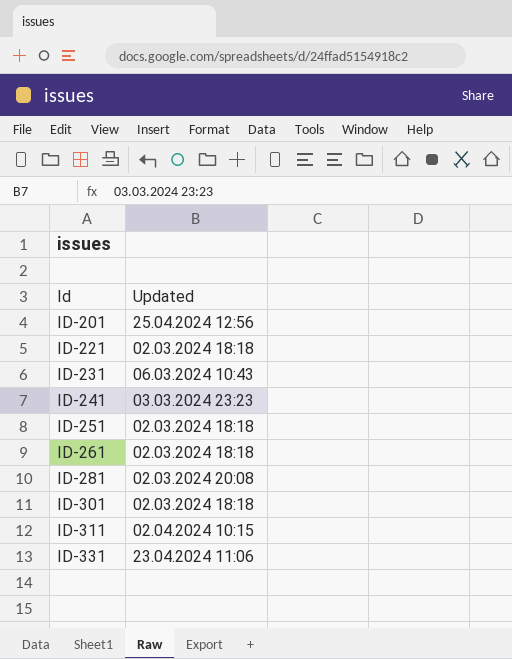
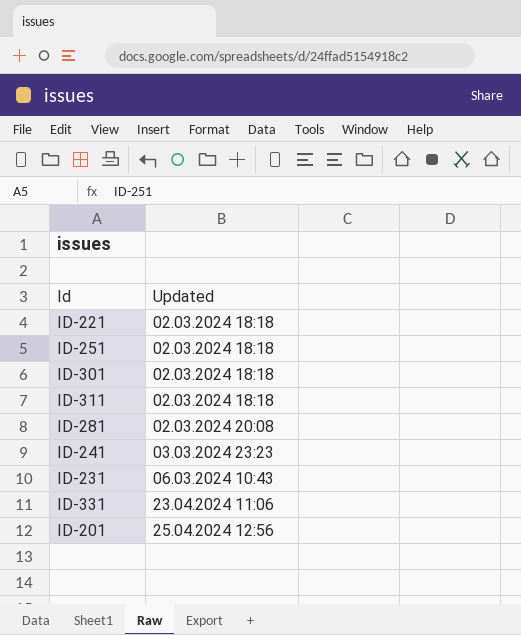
row order: Id ascending -> Updated ascending
row ID-261: 02.03.2024 18:18 -> none
ID-311 | Updated: 02.04.2024 10:15 -> 02.03.2024 18:18

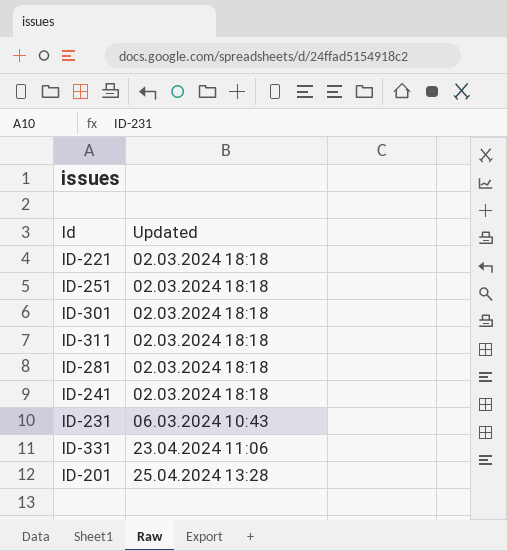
ID-281 | Updated: 02.03.2024 20:08 -> 02.03.2024 18:18
ID-241 | Updated: 03.03.2024 23:23 -> 02.03.2024 18:18
ID-201 | Updated: 25.04.2024 12:56 -> 25.04.2024 13:28

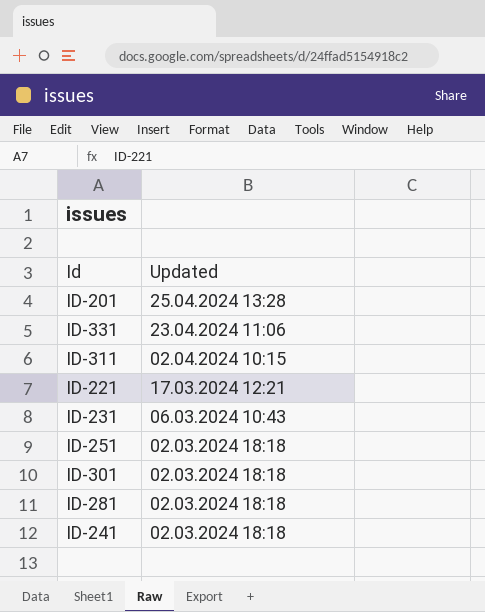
row order: Updated ascending -> Updated descending
ID-311 | Updated: 02.03.2024 18:18 -> 02.04.2024 10:15
ID-221 | Updated: 02.03.2024 18:18 -> 17.03.2024 12:21

